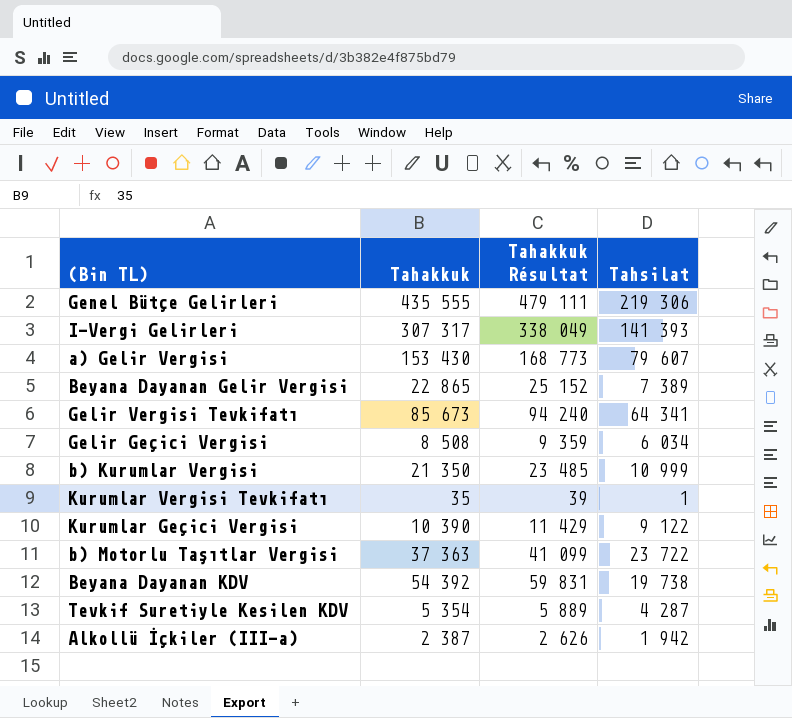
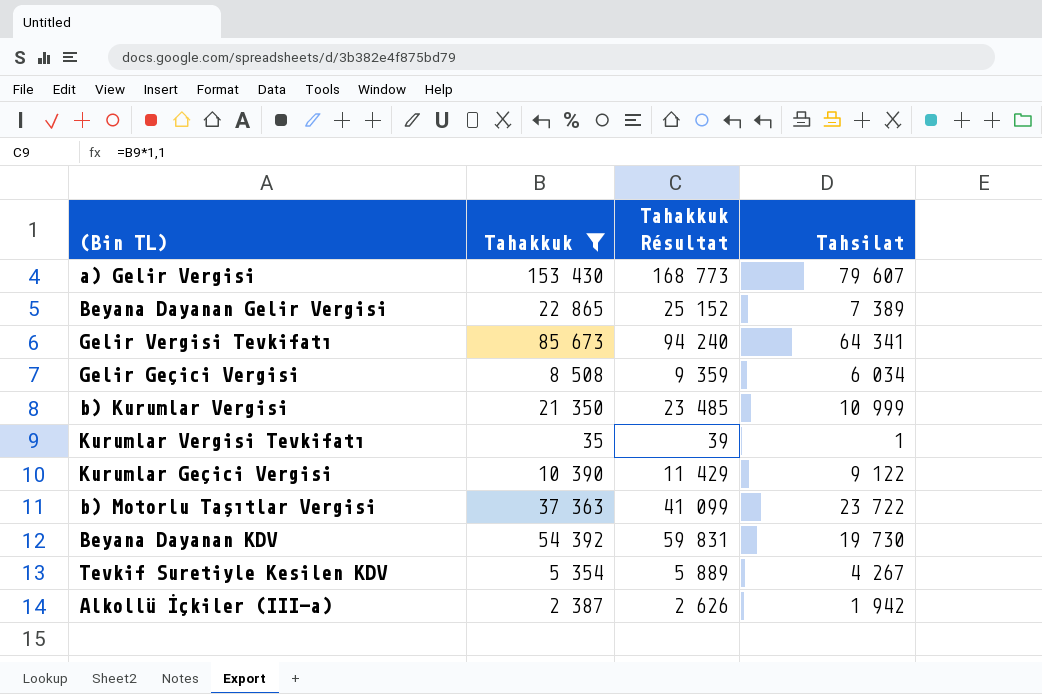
filter: none -> Tahakkuk <= 153 430
Beyana Dayanan KDV | Tahsilat: 19 738 -> 19 730
Tevkif Suretiyle Kesilen KDV | Tahsilat: 4 287 -> 4 267

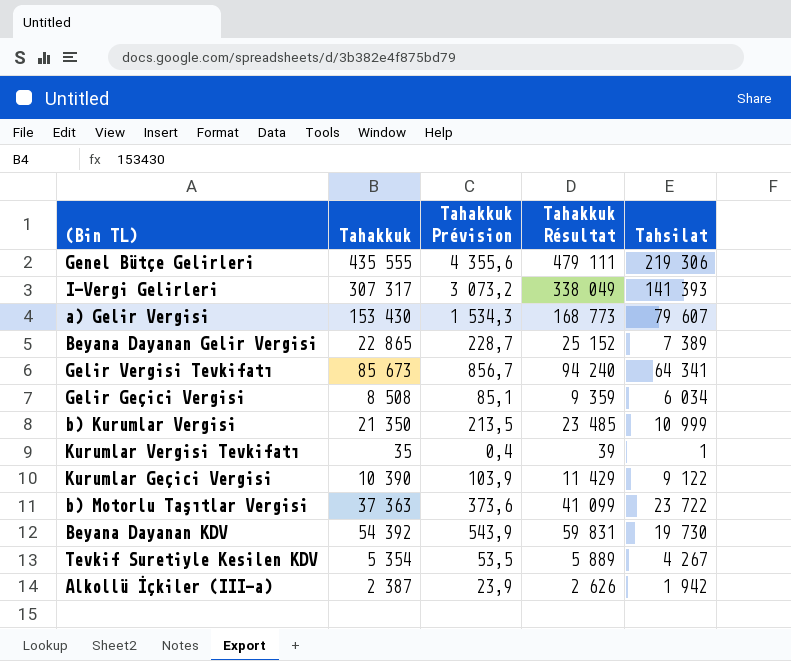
filter: Tahakkuk <= 153 430 -> none
column Tahakkuk Prévision | formula: none -> [Tahakkuk] * 0,01

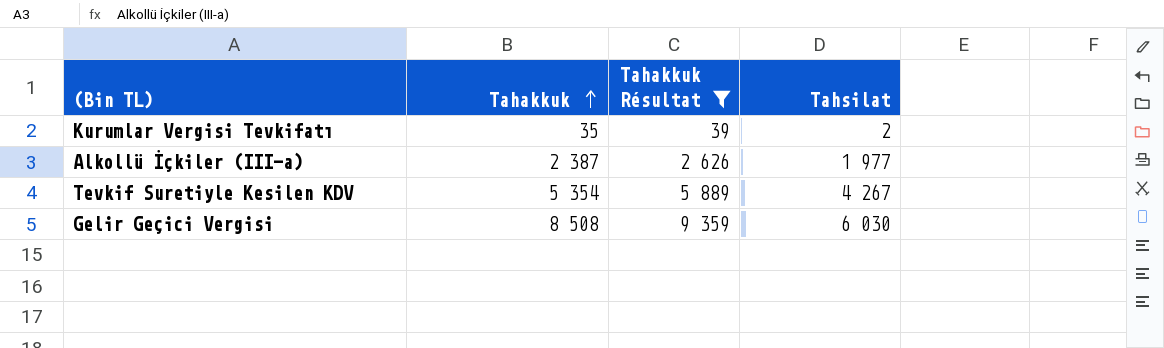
filter: none -> Tahakkuk Résultat <= 9 359
row order: none -> Tahakkuk ascending
column Tahakkuk Prévision | formula: [Tahakkuk] * 0,01 -> none
Kurumlar Vergisi Tevkifatı | Tahsilat: 1 -> 2
Alkollü İçkiler (III-a) | Tahsilat: 1 942 -> 1 977
Gelir Geçici Vergisi | Tahsilat: 6 034 -> 6 030

